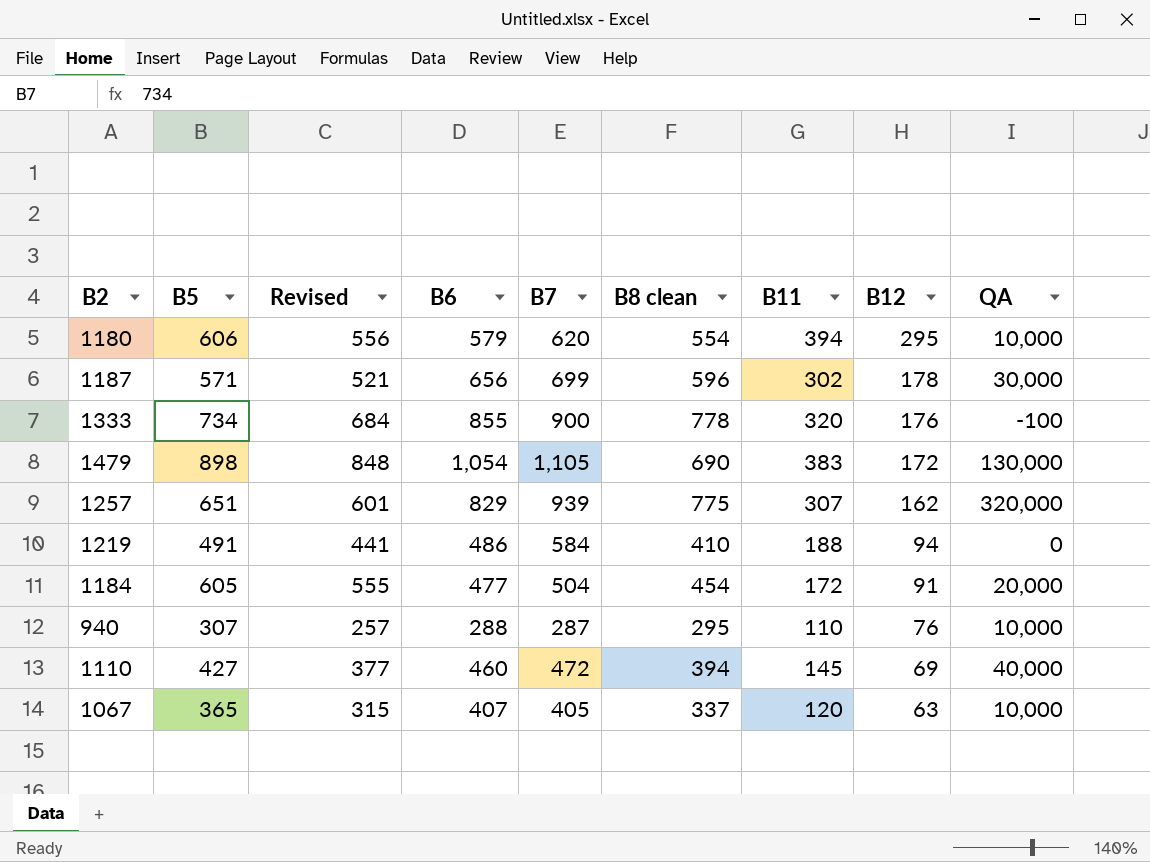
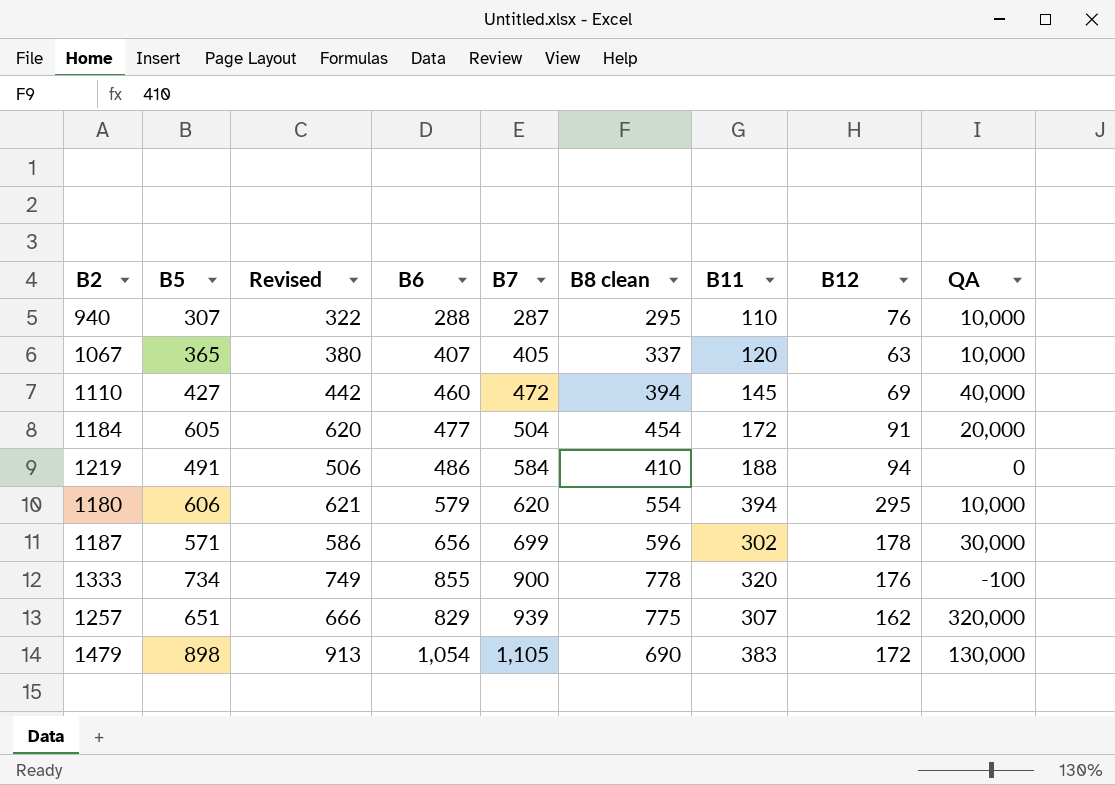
row order: B12 descending -> B7 ascending
column Revised | formula: [B5] - 50 -> [B5] + 15

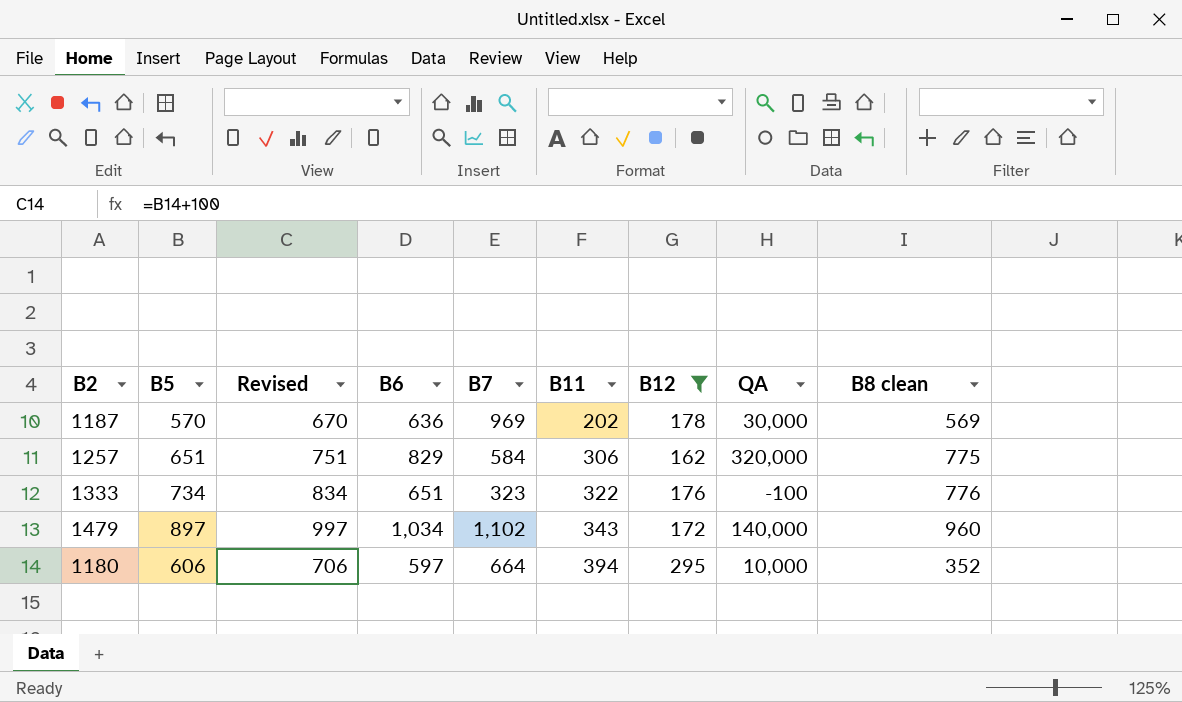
filter: none -> B12 >= 162
row order: B7 ascending -> B11 ascending
column Revised | formula: [B5] + 15 -> [B5] + 100
column B8 clean | position: 6 -> 9
1187 | B5: 571 -> 570
1187 | B6: 656 -> 636
1187 | B7: 699 -> 969
1187 | B11: 302 -> 202
1187 | B8 clean: 596 -> 569
1257 | B7: 939 -> 584
1257 | B11: 307 -> 306
1333 | B6: 855 -> 651
1333 | B7: 900 -> 323
1333 | B11: 320 -> 322
1333 | B8 clean: 778 -> 776
1479 | B5: 898 -> 897
1479 | B6: 1,054 -> 1,034
1479 | B7: 1,105 -> 1,102
1479 | B11: 383 -> 343
1479 | QA: 130,000 -> 140,000
1479 | B8 clean: 690 -> 960
1180 | B6: 579 -> 597
1180 | B7: 620 -> 664
1180 | B8 clean: 554 -> 352

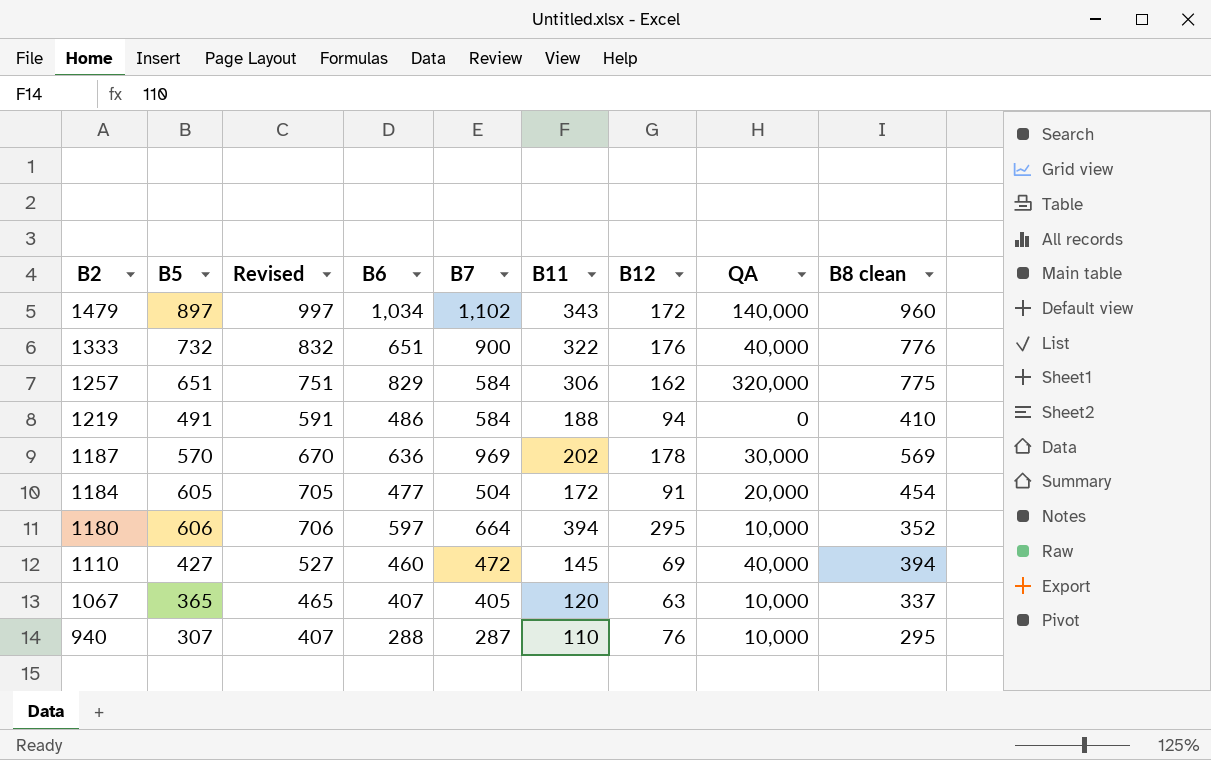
filter: B12 >= 162 -> none
row order: B11 ascending -> B2 descending
1333 | B5: 734 -> 732
1333 | Revised: 834 -> 832
1333 | B7: 323 -> 900
1333 | QA: -100 -> 40,000

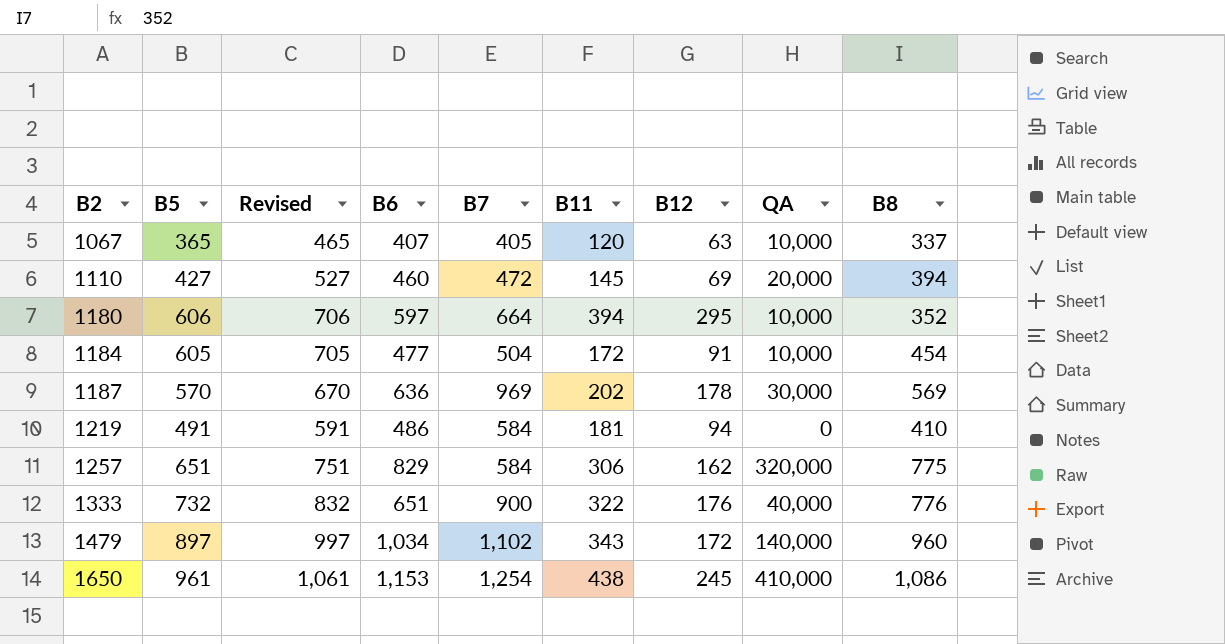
row order: B2 descending -> B2 ascending
column name: B8 clean -> B8
row 940: 307 | 407 | 288 | 287 | 110 | 76 | 10,000 | 295 -> none
1110 | QA: 40,000 -> 20,000
1184 | QA: 20,000 -> 10,000
1219 | B11: 188 -> 181
row 1650: none -> 961 | 1,061 | 1,153 | 1,254 | 438 | 245 | 410,000 | 1,086

